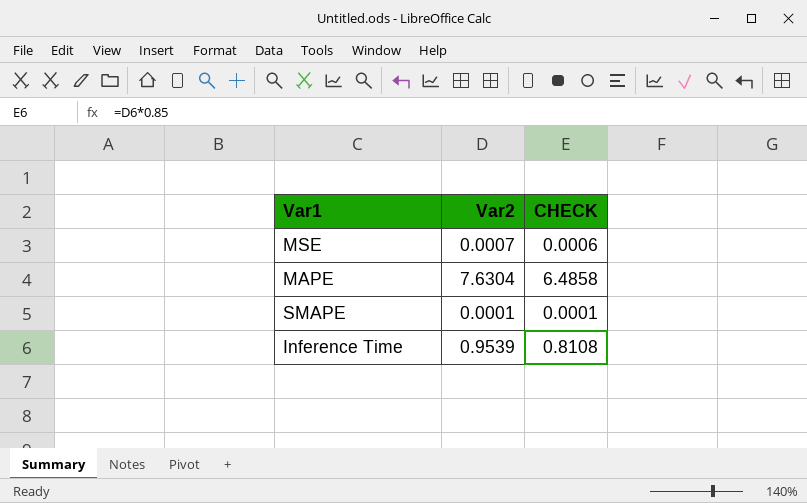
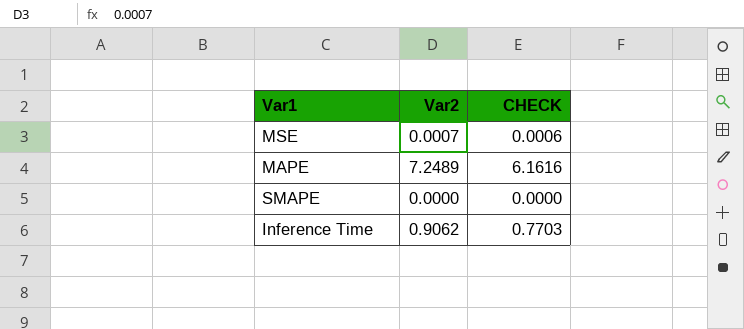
MAPE | Var2: 7.6304 -> 7.2489
MAPE | CHECK: 6.4858 -> 6.1616
SMAPE | Var2: 0.0001 -> 0.0000
SMAPE | CHECK: 0.0001 -> 0.0000
Inference Time | Var2: 0.9539 -> 0.9062
Inference Time | CHECK: 0.8108 -> 0.7703

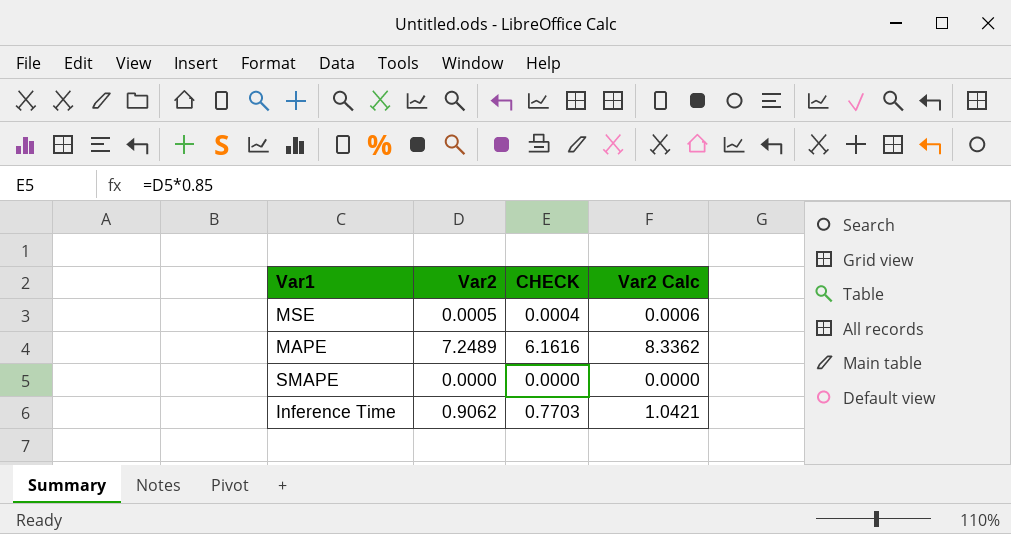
column Var2 Calc | formula: none -> [Var2] * 1.15
MSE | Var2: 0.0007 -> 0.0005
MSE | CHECK: 0.0006 -> 0.0004

